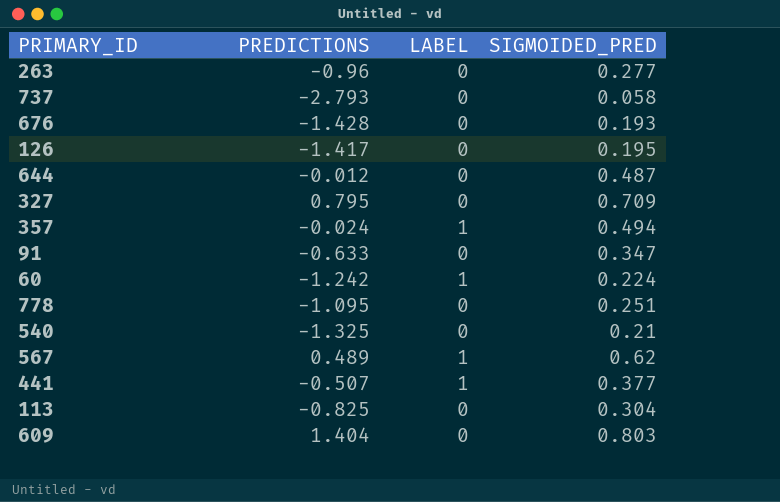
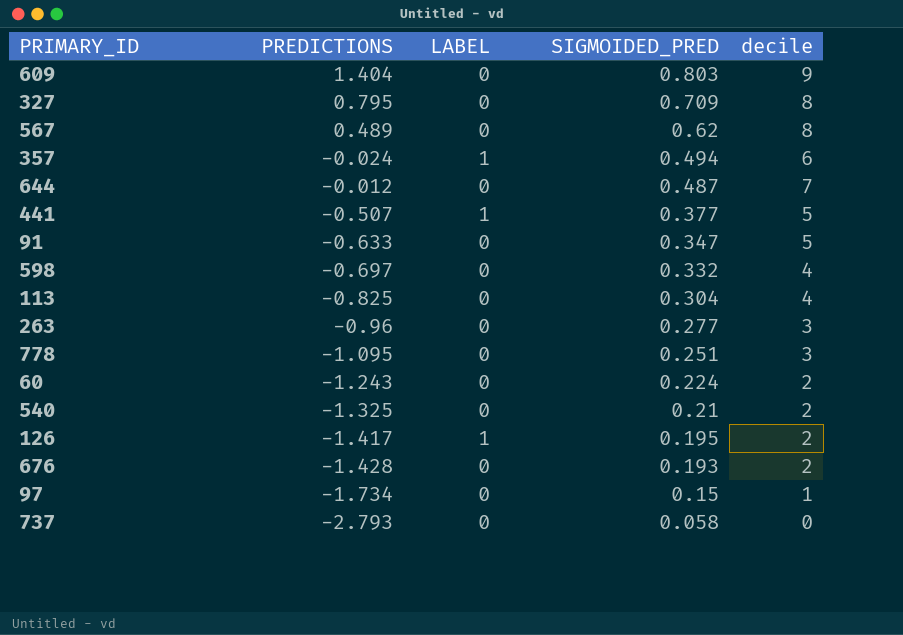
row order: none -> SIGMOIDED_PRED descending
column decile | position: none -> 5
567 | LABEL: 1 -> 0
row 598: none -> -0.697 | 0 | 0.332 | 4
60 | PREDICTIONS: -1.242 -> -1.243
60 | LABEL: 1 -> 0
126 | LABEL: 0 -> 1
row 97: none -> -1.734 | 0 | 0.15 | 1

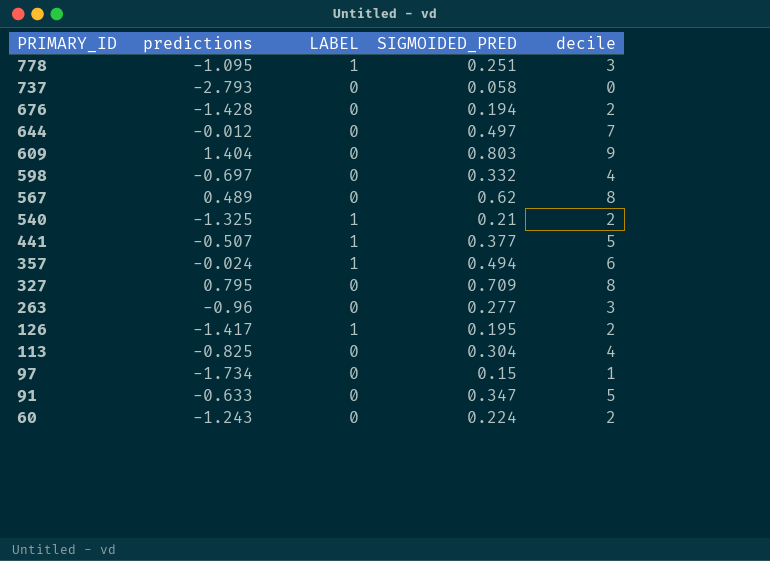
row order: SIGMOIDED_PRED descending -> PRIMARY_ID descending
column name: PREDICTIONS -> predictions
778 | LABEL: 0 -> 1
676 | SIGMOIDED_PRED: 0.193 -> 0.194
644 | SIGMOIDED_PRED: 0.487 -> 0.497
540 | LABEL: 0 -> 1

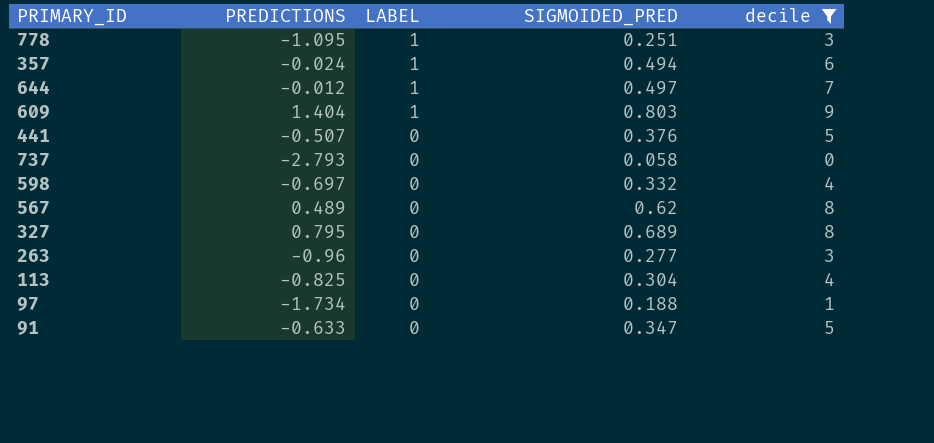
filter: none -> decile != 2
row order: PRIMARY_ID descending -> LABEL descending
column name: predictions -> PREDICTIONS
644 | LABEL: 0 -> 1
609 | LABEL: 0 -> 1
441 | LABEL: 1 -> 0
441 | SIGMOIDED_PRED: 0.377 -> 0.376
327 | SIGMOIDED_PRED: 0.709 -> 0.689
97 | SIGMOIDED_PRED: 0.15 -> 0.188

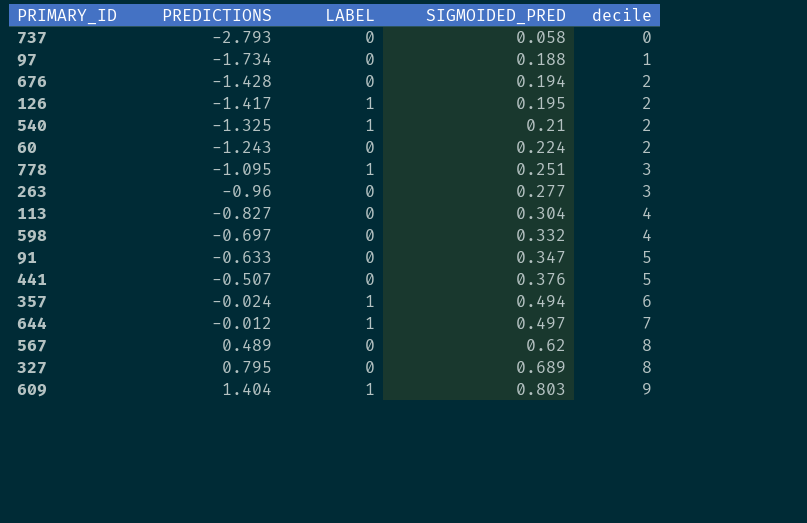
filter: decile != 2 -> none
row order: LABEL descending -> PREDICTIONS ascending
113 | PREDICTIONS: -0.825 -> -0.827

